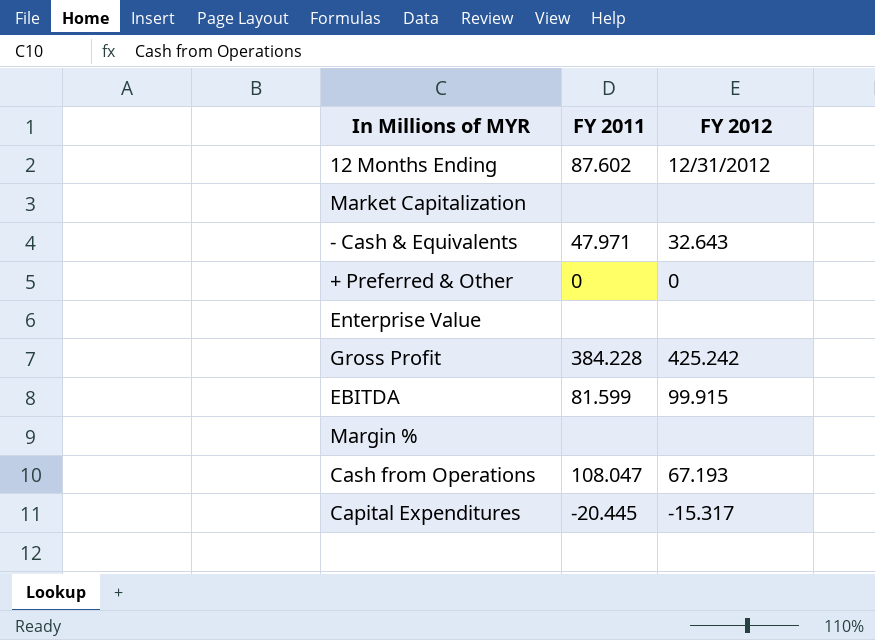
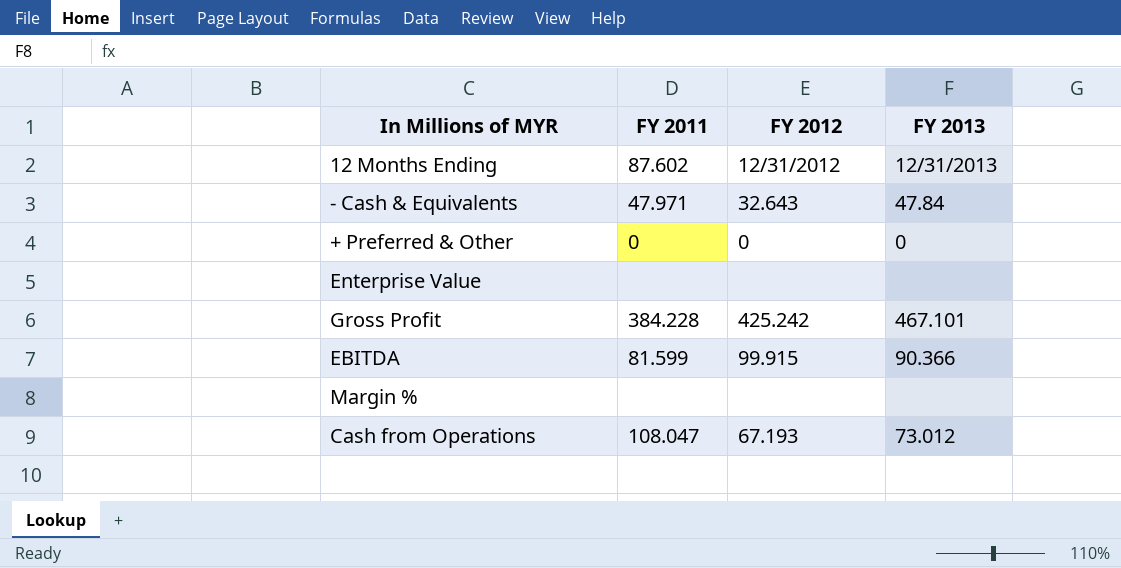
column FY 2013 | position: none -> 4
row Market Capitalization: none | none -> none
row Capital Expenditures: -20.445 | -15.317 -> none

